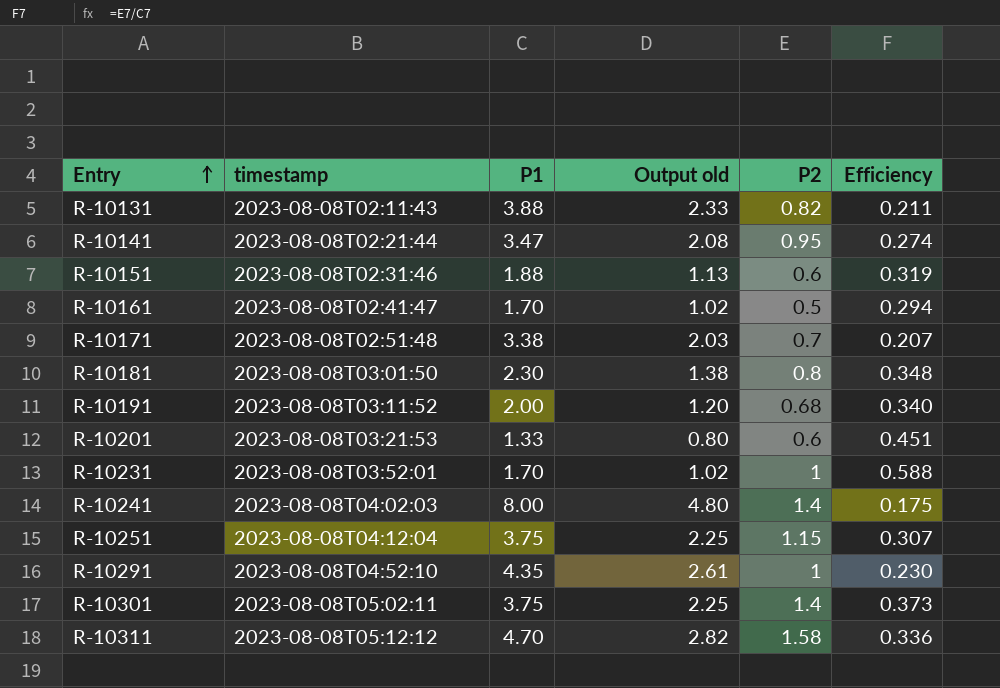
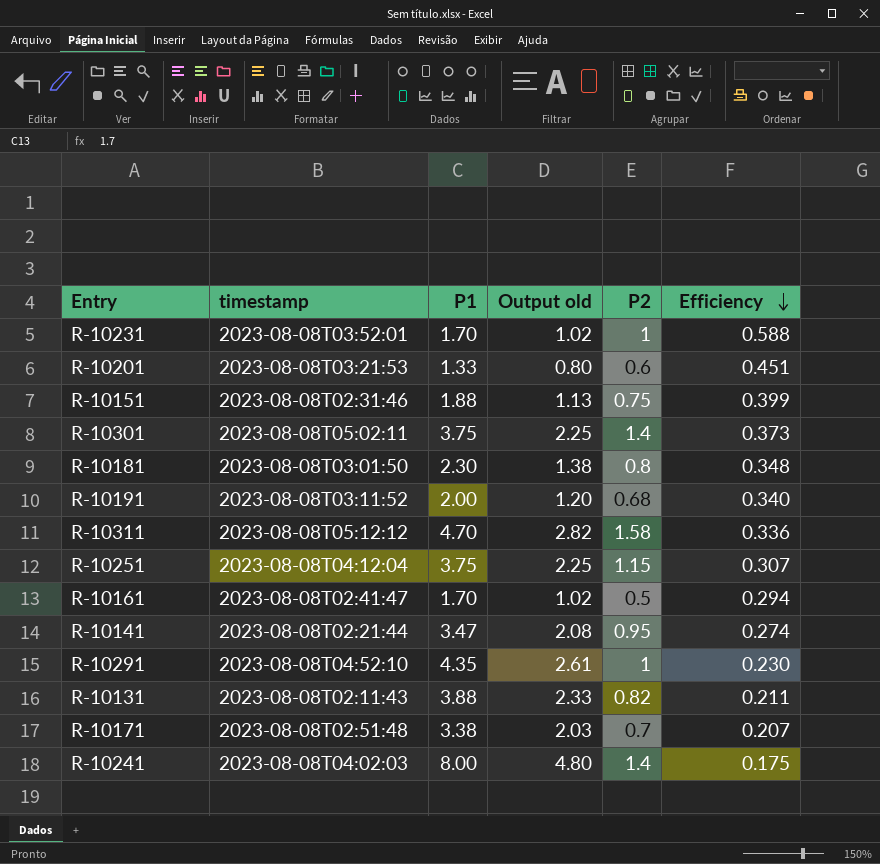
row order: Entry ascending -> Efficiency descending
R-10151 | P2: 0.6 -> 0.75
R-10151 | Efficiency: 0.319 -> 0.399

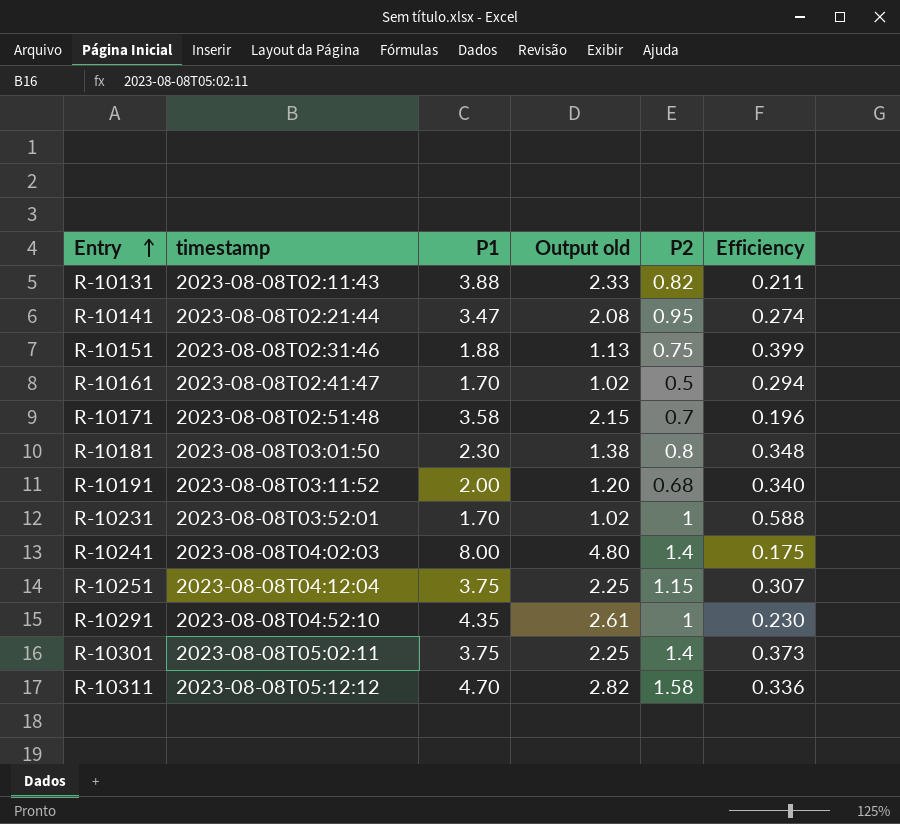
row order: Efficiency descending -> Entry ascending
row R-10201: 2023-08-08T03:21:53 | 1.33 | 0.80 | 0.6 | 0.451 -> none
R-10171 | P1: 3.38 -> 3.58
R-10171 | Output old: 2.03 -> 2.15
R-10171 | Efficiency: 0.207 -> 0.196

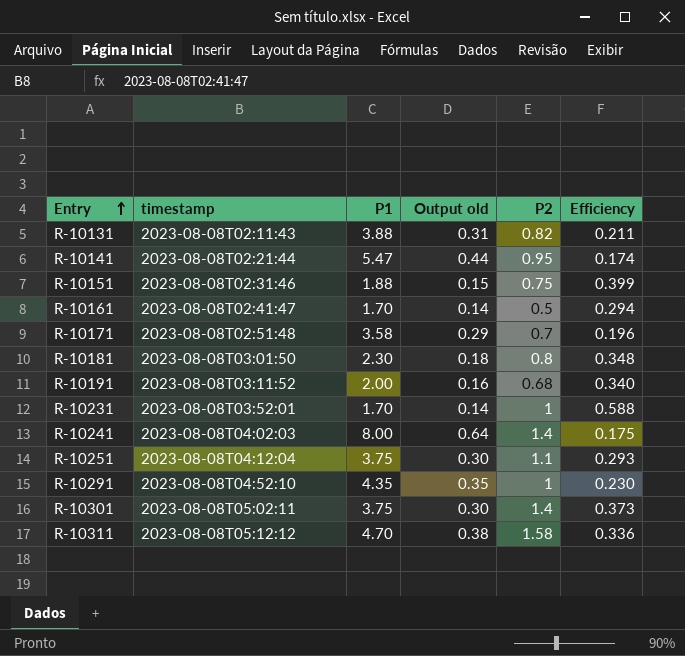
column Output old | formula: [P1] * 0.6 -> [P1] * 0.08
R-10141 | P1: 3.47 -> 5.47
R-10141 | Efficiency: 0.274 -> 0.174
R-10251 | P2: 1.15 -> 1.1
R-10251 | Efficiency: 0.307 -> 0.293

